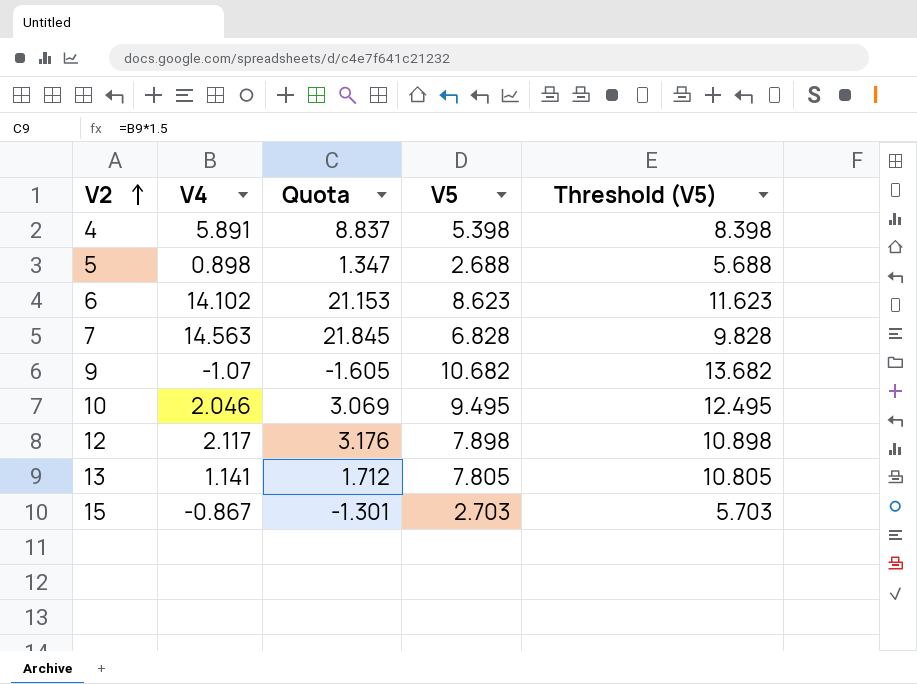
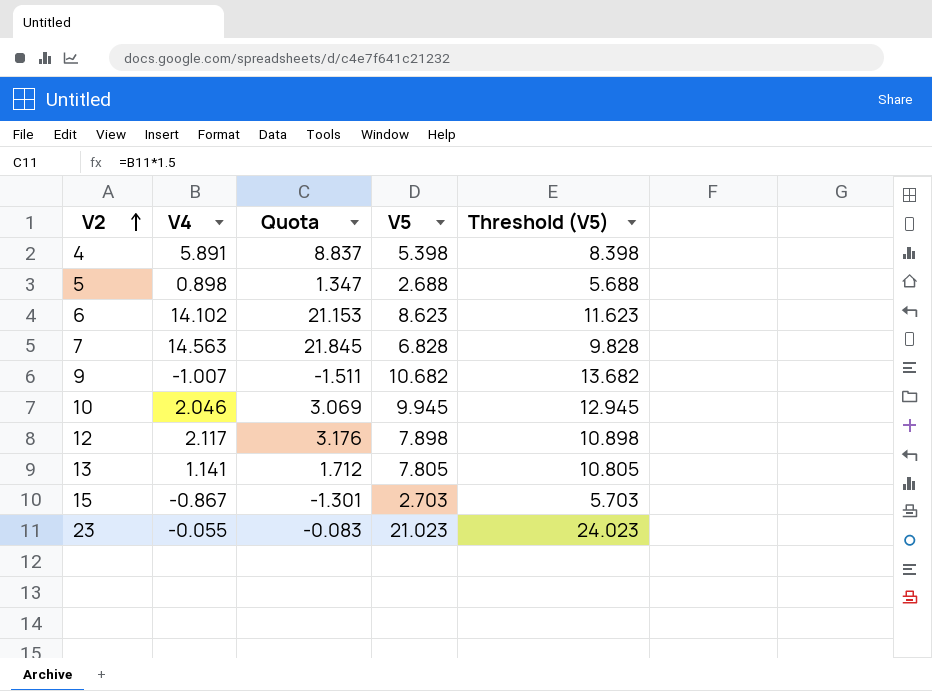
9 | V4: -1.07 -> -1.007
9 | Quota: -1.605 -> -1.511
10 | V5: 9.495 -> 9.945
10 | Threshold (V5): 12.495 -> 12.945
row 23: none -> -0.055 | -0.083 | 21.023 | 24.023

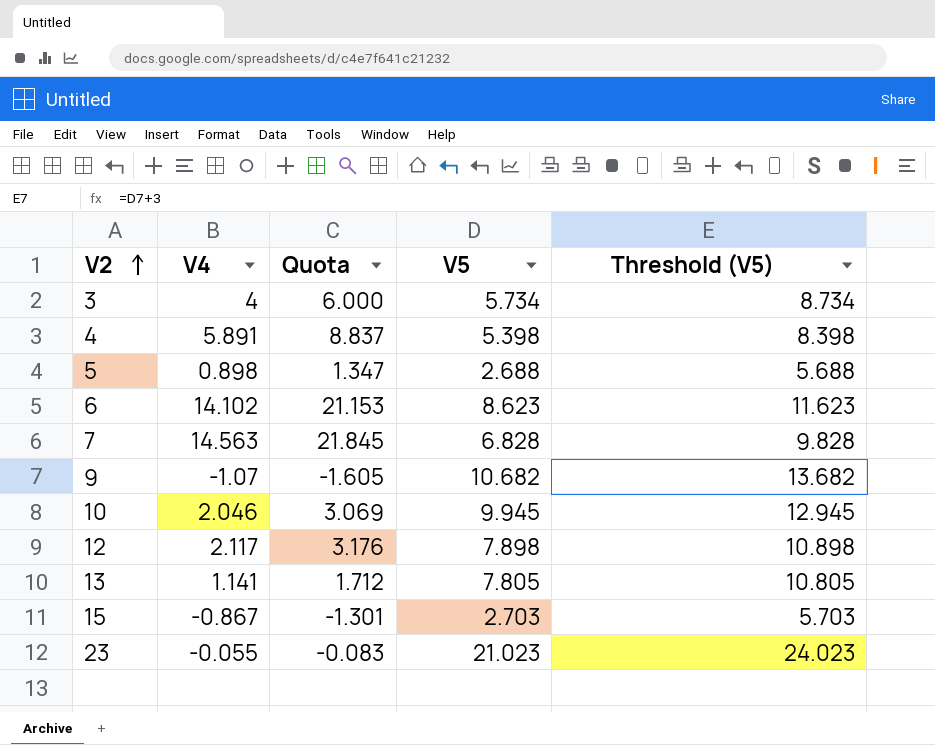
row 3: none -> 4 | 6.000 | 5.734 | 8.734
9 | V4: -1.007 -> -1.07
9 | Quota: -1.511 -> -1.605

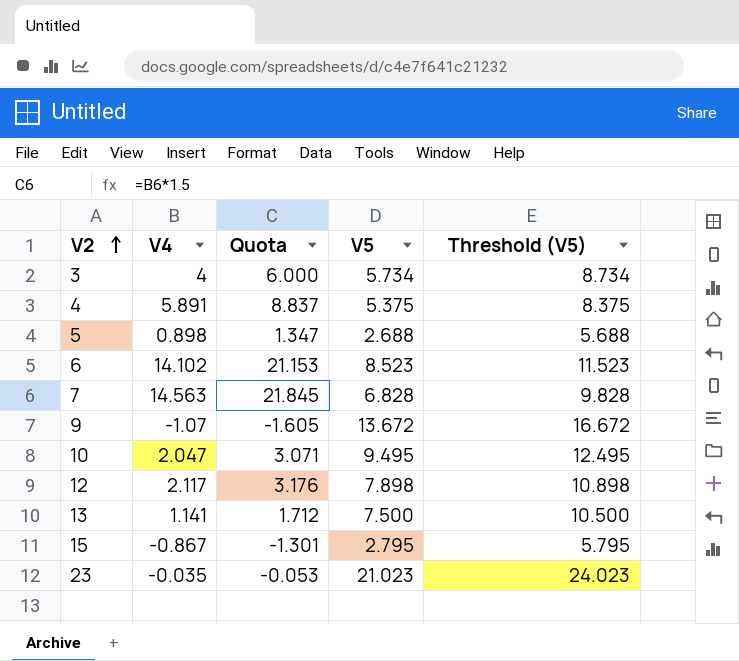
4 | V5: 5.398 -> 5.375
4 | Threshold (V5): 8.398 -> 8.375
6 | V5: 8.623 -> 8.523
6 | Threshold (V5): 11.623 -> 11.523
9 | V5: 10.682 -> 13.672
9 | Threshold (V5): 13.682 -> 16.672
10 | V4: 2.046 -> 2.047
10 | Quota: 3.069 -> 3.071
10 | V5: 9.945 -> 9.495
10 | Threshold (V5): 12.945 -> 12.495
13 | V5: 7.805 -> 7.500
13 | Threshold (V5): 10.805 -> 10.500
15 | V5: 2.703 -> 2.795
15 | Threshold (V5): 5.703 -> 5.795
23 | V4: -0.055 -> -0.035
23 | Quota: -0.083 -> -0.053

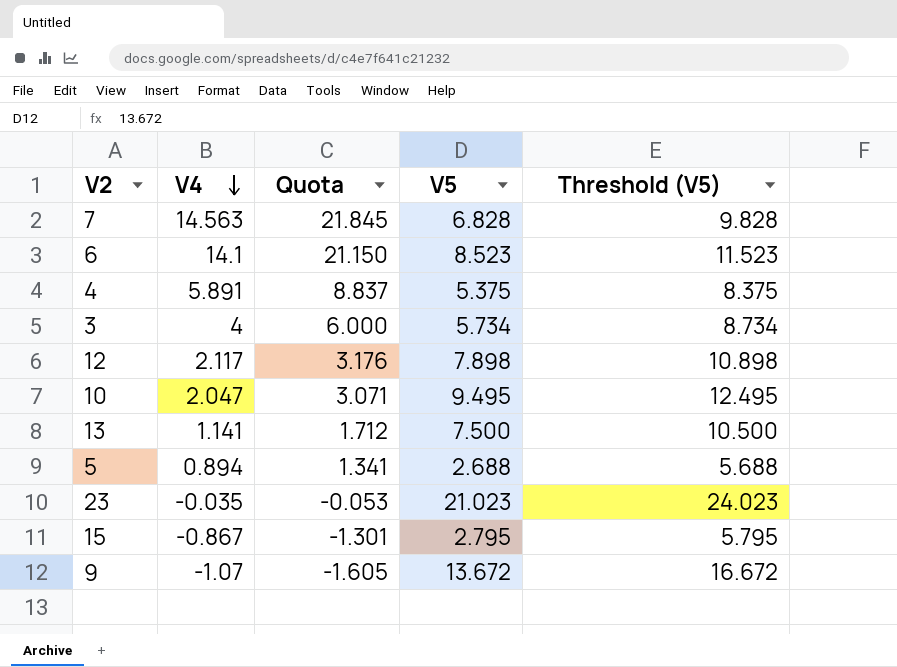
row order: V2 ascending -> V4 descending
6 | V4: 14.102 -> 14.1
6 | Quota: 21.153 -> 21.150
5 | V4: 0.898 -> 0.894
5 | Quota: 1.347 -> 1.341

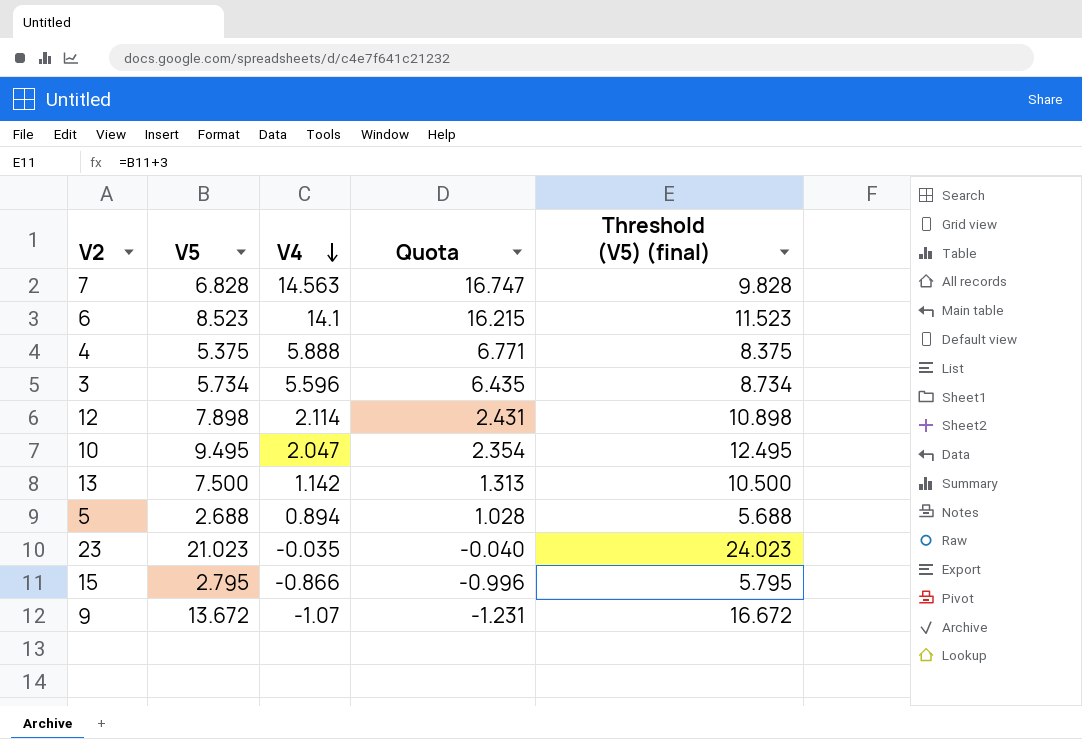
column V5 | position: 4 -> 2
column Quota | formula: [V4] * 1.5 -> [V4] * 1.15
column name: Threshold (V5) -> Threshold (V5) (final)
4 | V4: 5.891 -> 5.888
3 | V4: 4 -> 5.596
12 | V4: 2.117 -> 2.114
13 | V4: 1.141 -> 1.142
15 | V4: -0.867 -> -0.866

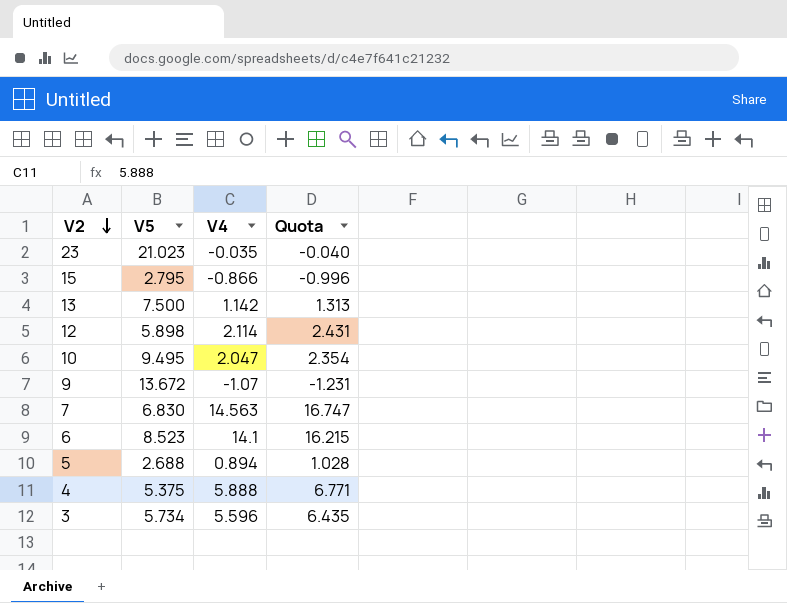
row order: V4 descending -> V2 descending
column Threshold (V5) (final) | formula: [V5] + 3 -> none
12 | V5: 7.898 -> 5.898
7 | V5: 6.828 -> 6.830

